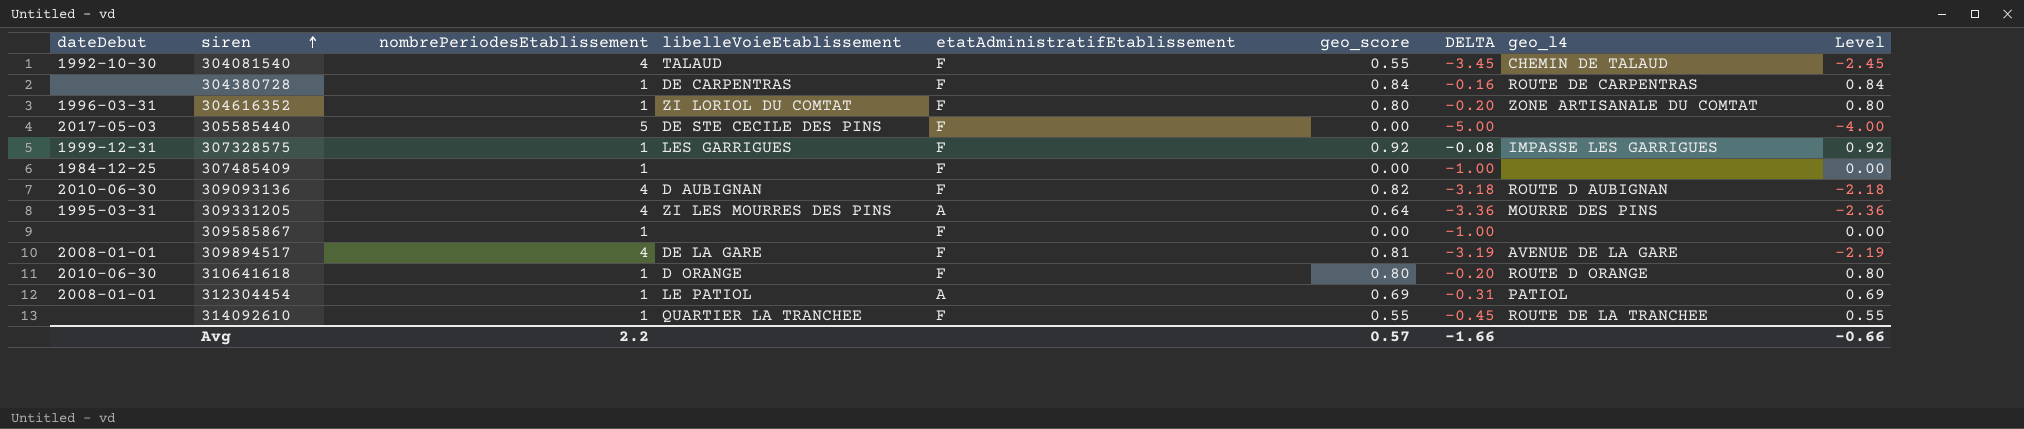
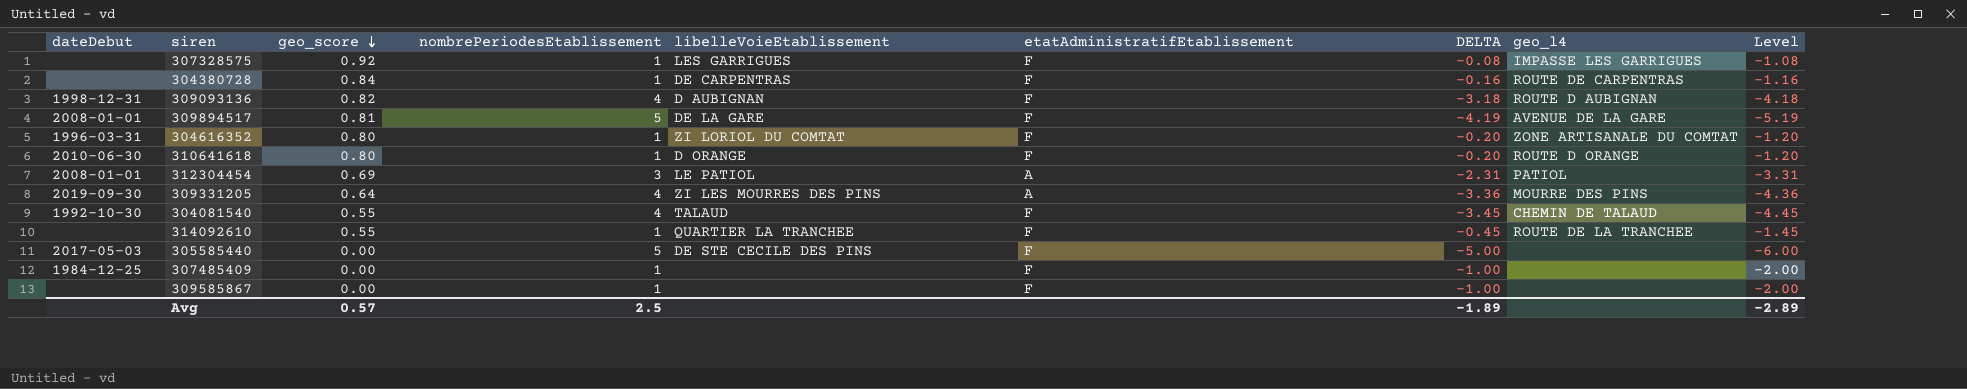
row order: siren ascending -> geo_score descending
column geo_score | position: 6 -> 3
column Level | formula: [DELTA] + 1 -> [DELTA] - 1
307328575 | dateDebut: 1999-12-31 -> none
309093136 | dateDebut: 2010-06-30 -> 1998-12-31
309894517 | nombrePeriodesEtablissement: 4 -> 5
309894517 | DELTA: -3.19 -> -4.19
312304454 | nombrePeriodesEtablissement: 1 -> 3
312304454 | DELTA: -0.31 -> -2.31
309331205 | dateDebut: 1995-03-31 -> 2019-09-30
Avg | nombrePeriodesEtablissement: 2.2 -> 2.5
Avg | DELTA: -1.66 -> -1.89
Avg | Level: -0.66 -> -2.89

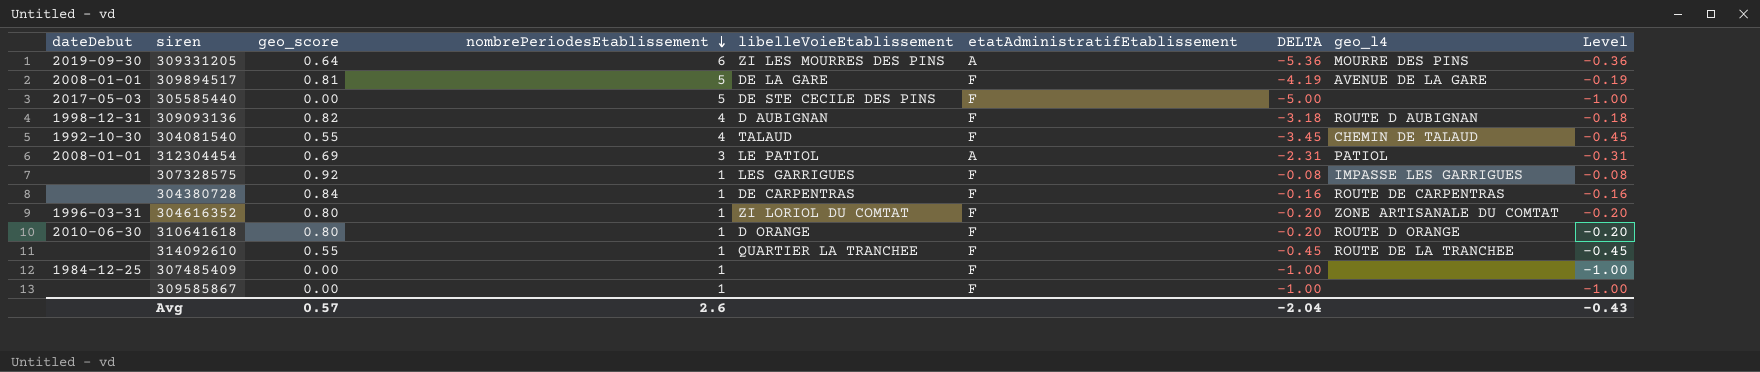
row order: geo_score descending -> nombrePeriodesEtablissement descending
column Level | formula: [DELTA] - 1 -> [geo_score] - 1
309331205 | nombrePeriodesEtablissement: 4 -> 6
309331205 | DELTA: -3.36 -> -5.36
Avg | nombrePeriodesEtablissement: 2.5 -> 2.6
Avg | DELTA: -1.89 -> -2.04
Avg | Level: -2.89 -> -0.43

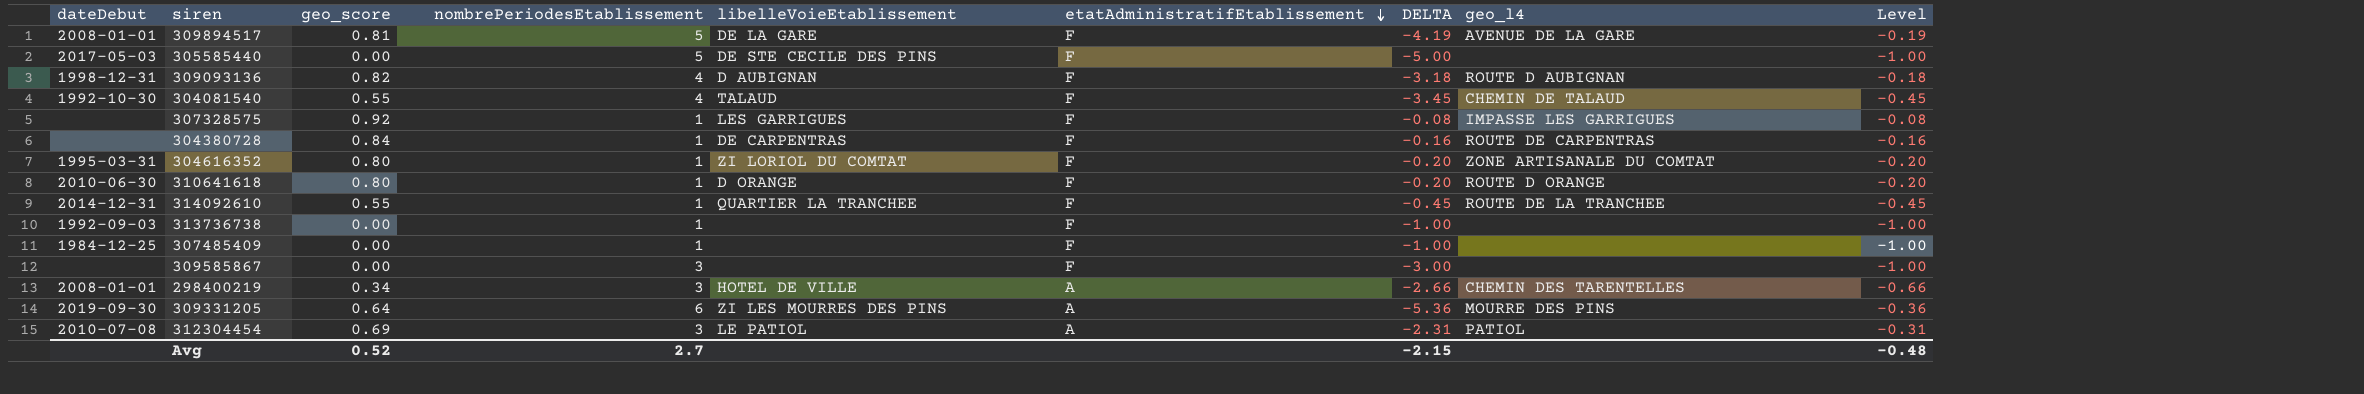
row order: nombrePeriodesEtablissement descending -> etatAdministratifEtablissement descending
304616352 | dateDebut: 1996-03-31 -> 1995-03-31
314092610 | dateDebut: none -> 2014-12-31
row 313736738: none -> 1992-09-03 | 0.00 | 1 | none | F | -1.00 | none | -1.00
309585867 | nombrePeriodesEtablissement: 1 -> 3
309585867 | DELTA: -1.00 -> -3.00
row 298400219: none -> 2008-01-01 | 0.34 | 3 | HOTEL DE VILLE | A | -2.66 | CHEMIN DES TARENTELLES | -0.66
312304454 | dateDebut: 2008-01-01 -> 2010-07-08
Avg | geo_score: 0.57 -> 0.52
Avg | nombrePeriodesEtablissement: 2.6 -> 2.7
Avg | DELTA: -2.04 -> -2.15
Avg | Level: -0.43 -> -0.48

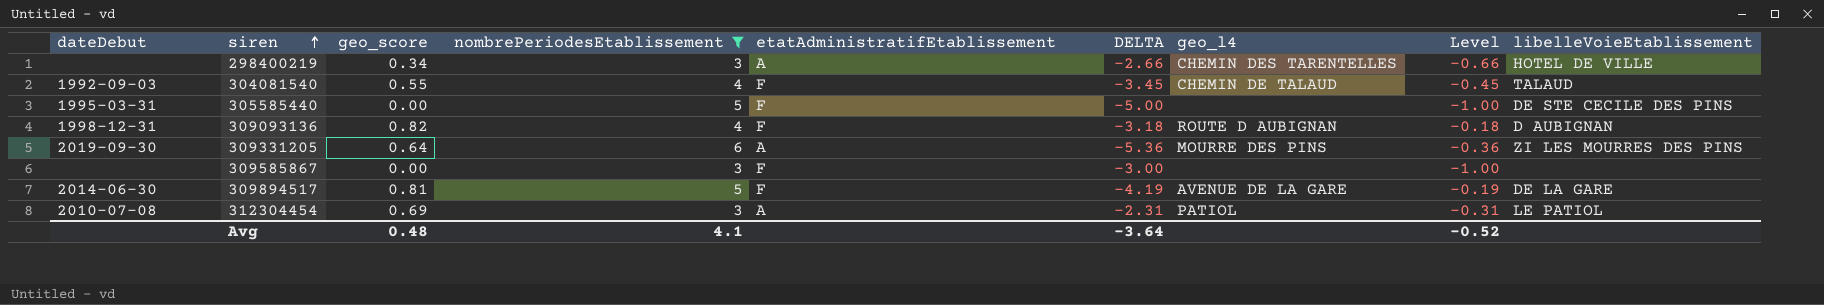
filter: none -> nombrePeriodesEtablissement != 1
row order: etatAdministratifEtablissement descending -> siren ascending
column libelleVoieEtablissement | position: 5 -> 9
298400219 | dateDebut: 2008-01-01 -> none
304081540 | dateDebut: 1992-10-30 -> 1992-09-03
305585440 | dateDebut: 2017-05-03 -> 1995-03-31
309894517 | dateDebut: 2008-01-01 -> 2014-06-30
Avg | geo_score: 0.52 -> 0.48
Avg | nombrePeriodesEtablissement: 2.7 -> 4.1
Avg | DELTA: -2.15 -> -3.64
Avg | Level: -0.48 -> -0.52

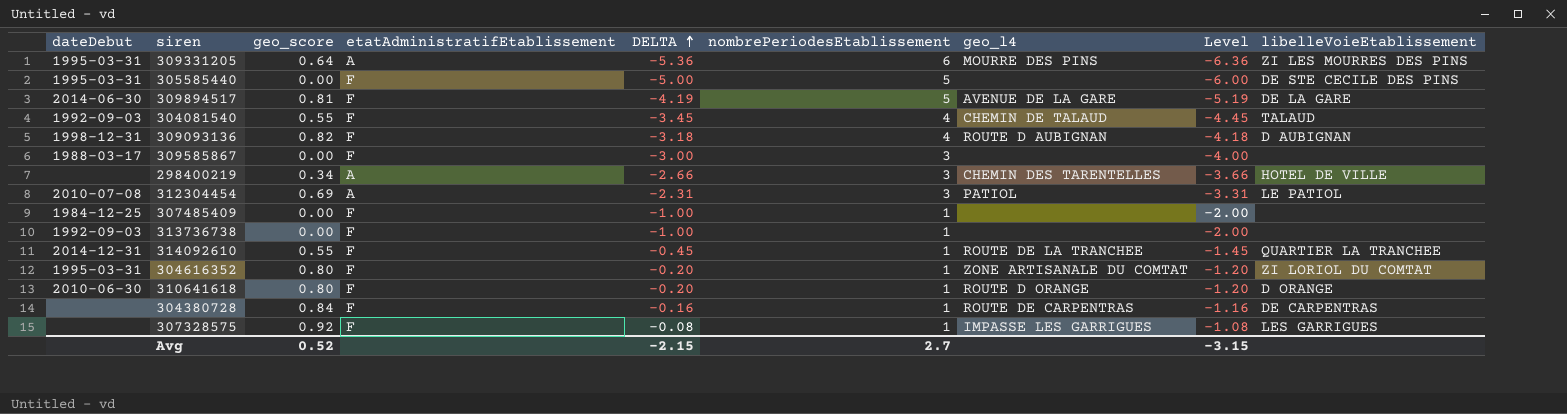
filter: nombrePeriodesEtablissement != 1 -> none
row order: siren ascending -> DELTA ascending
column nombrePeriodesEtablissement | position: 4 -> 6
column Level | formula: [geo_score] - 1 -> [DELTA] - 1
309331205 | dateDebut: 2019-09-30 -> 1995-03-31
309585867 | dateDebut: none -> 1988-03-17
Avg | geo_score: 0.48 -> 0.52
Avg | DELTA: -3.64 -> -2.15
Avg | nombrePeriodesEtablissement: 4.1 -> 2.7
Avg | Level: -0.52 -> -3.15

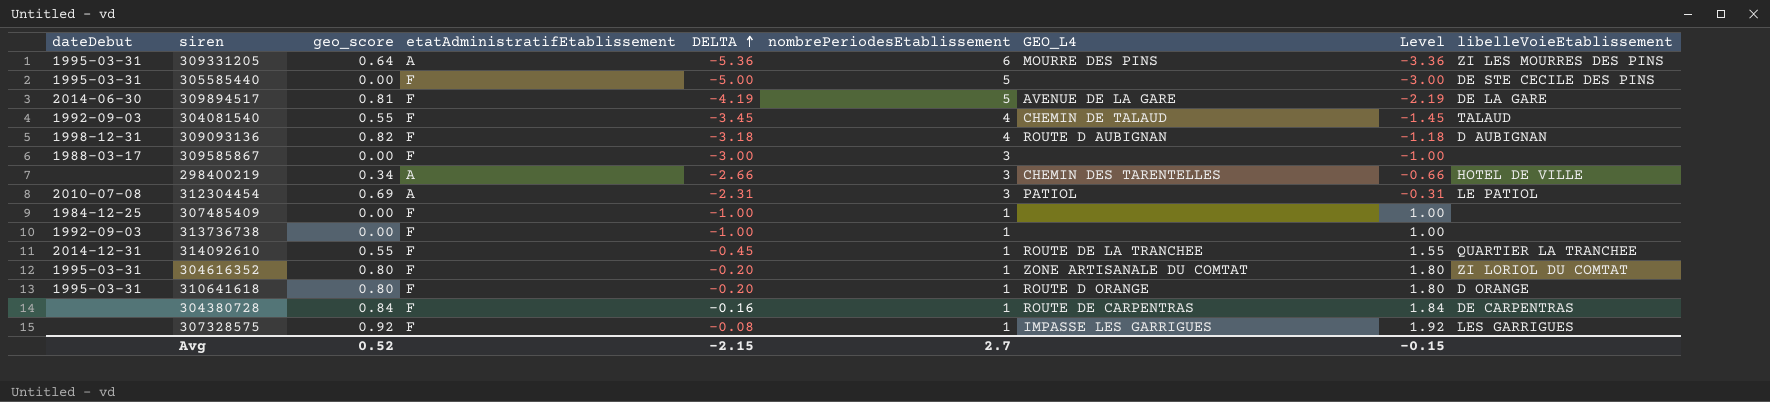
column name: geo_l4 -> GEO_L4
column Level | formula: [DELTA] - 1 -> [DELTA] + 2
310641618 | dateDebut: 2010-06-30 -> 1995-03-31
Avg | Level: -3.15 -> -0.15

